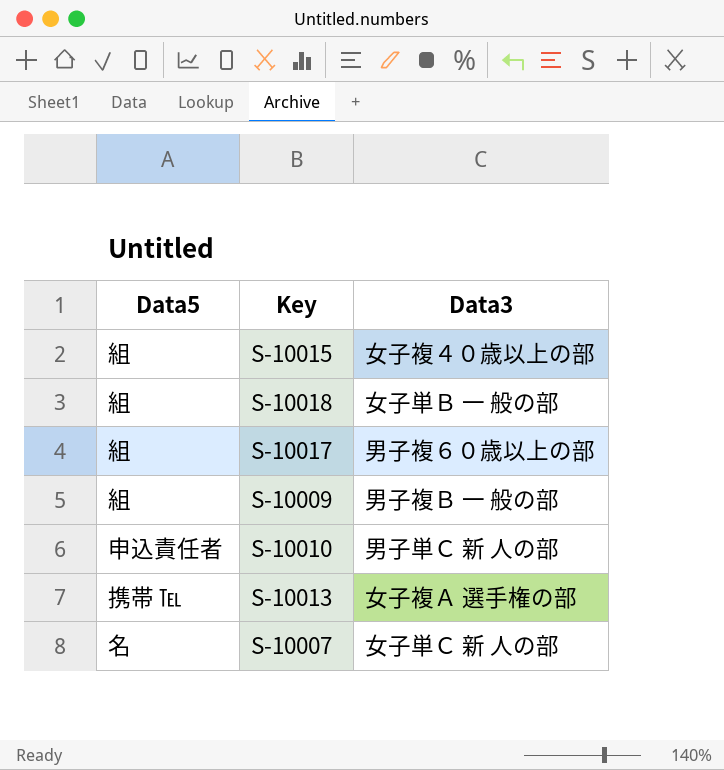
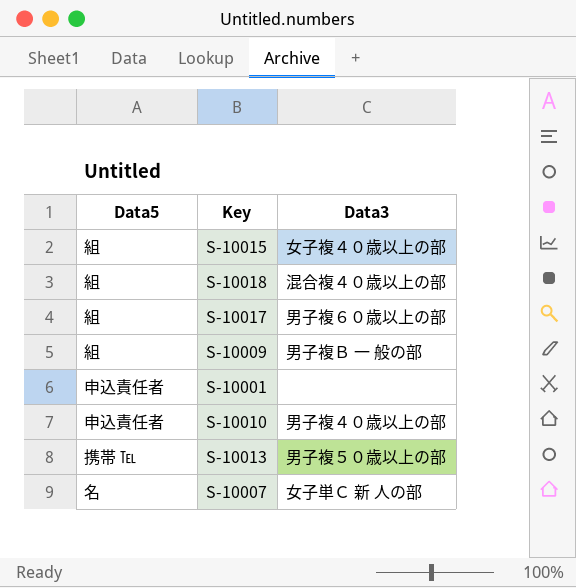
S-10018 | Data3: 女子単Ｂ 一 般の部 -> 混合複４０歳以上の部
row S-10001: none -> 申込責任者 | none
S-10010 | Data3: 男子単Ｃ 新 人の部 -> 男子複４０歳以上の部
S-10013 | Data3: 女子複Ａ 選手権の部 -> 男子複５０歳以上の部

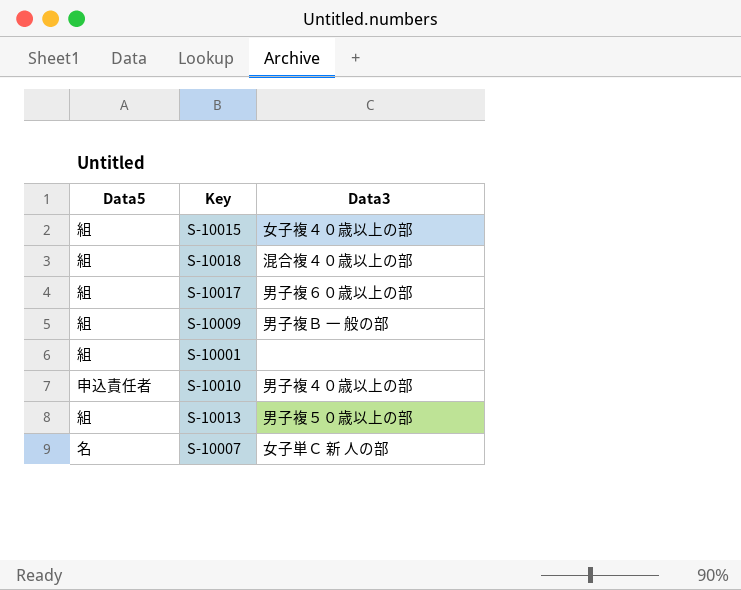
S-10001 | Data5: 申込責任者 -> 組
S-10013 | Data5: 携帯 ℡ -> 組

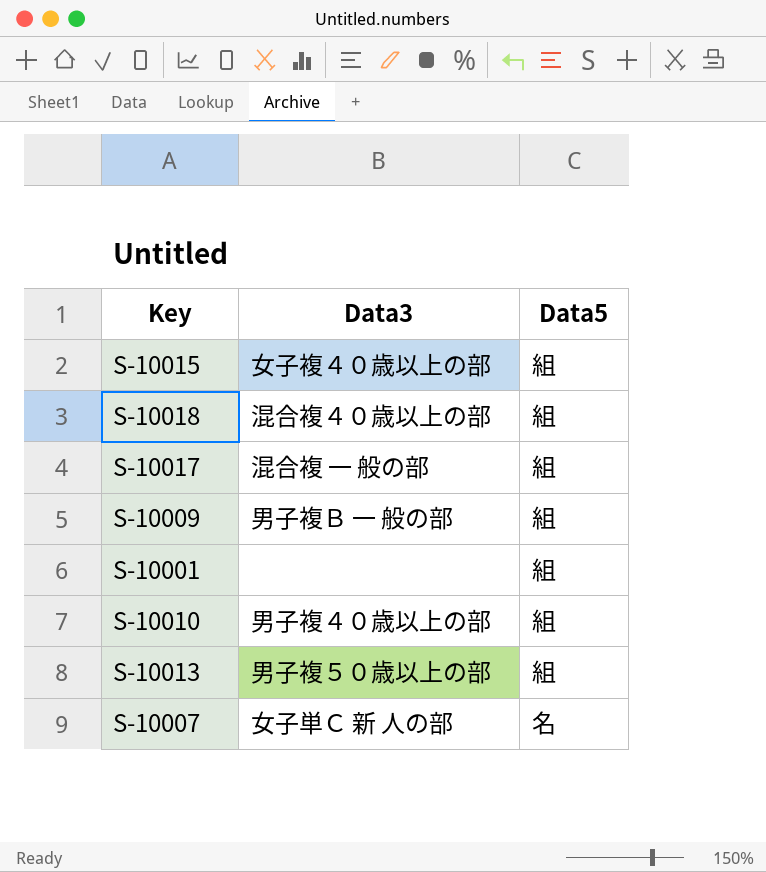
column Data5 | position: 1 -> 3
S-10017 | Data3: 男子複６０歳以上の部 -> 混合複 一 般の部
S-10010 | Data5: 申込責任者 -> 組

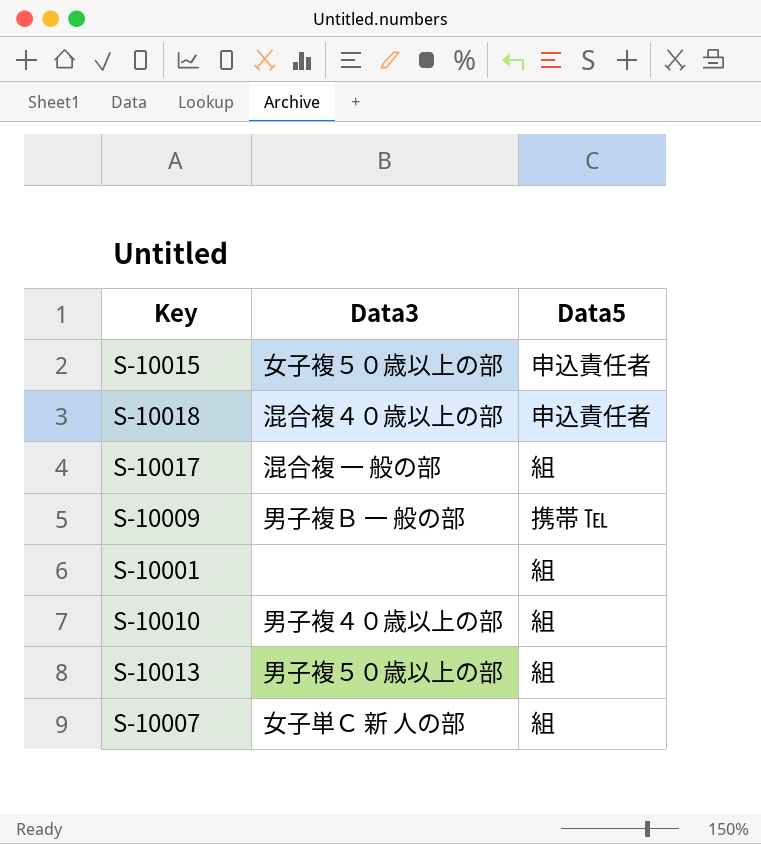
S-10015 | Data3: 女子複４０歳以上の部 -> 女子複５０歳以上の部
S-10015 | Data5: 組 -> 申込責任者
S-10018 | Data5: 組 -> 申込責任者
S-10009 | Data5: 組 -> 携帯 ℡
S-10007 | Data5: 名 -> 組

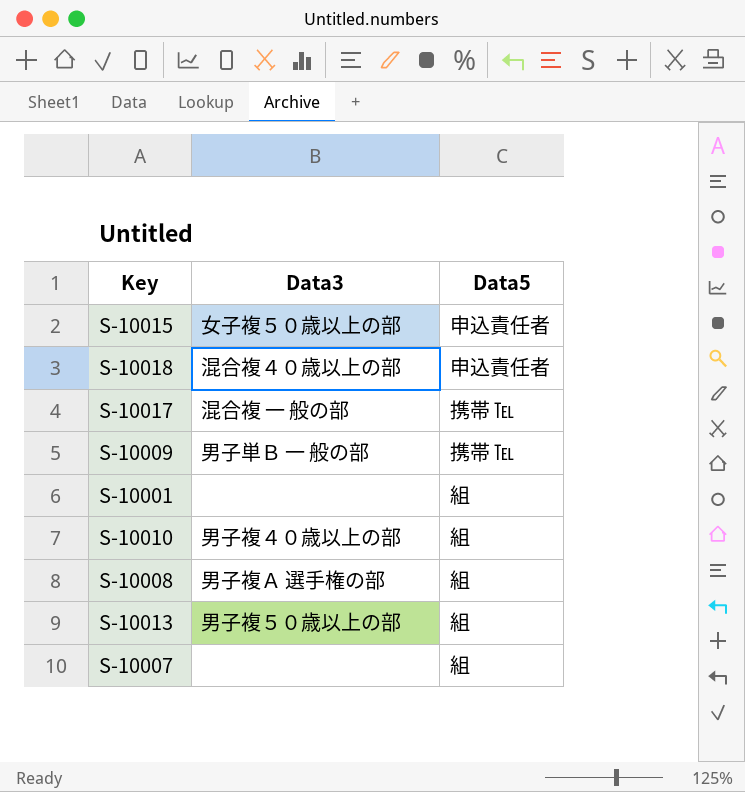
S-10017 | Data5: 組 -> 携帯 ℡
S-10009 | Data3: 男子複Ｂ 一 般の部 -> 男子単Ｂ 一 般の部
row S-10008: none -> 男子複Ａ 選手権の部 | 組
S-10007 | Data3: 女子単Ｃ 新 人の部 -> none

